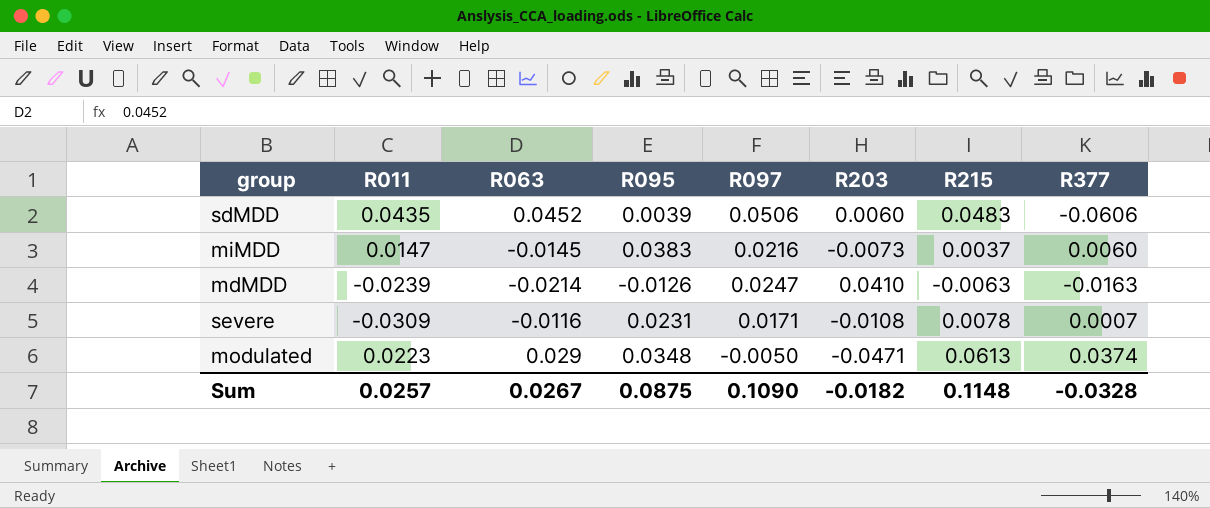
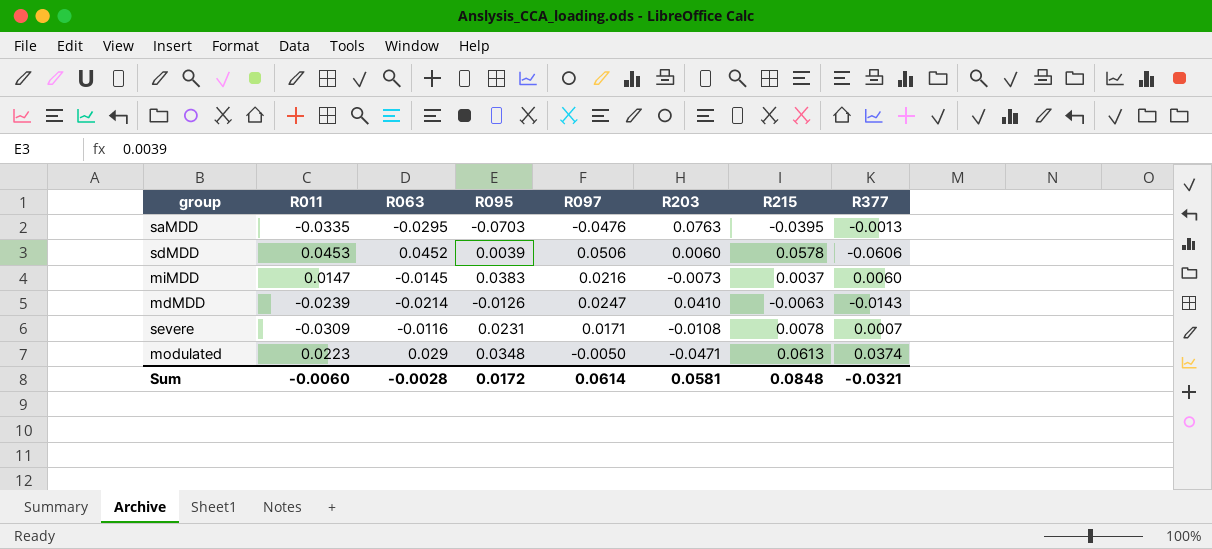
row saMDD: none -> -0.0335 | -0.0295 | -0.0703 | -0.0476 | 0.0763 | -0.0395 | -0.0013
sdMDD | R011: 0.0435 -> 0.0453
sdMDD | R215: 0.0483 -> 0.0578
mdMDD | R377: -0.0163 -> -0.0143
Sum | R011: 0.0257 -> -0.0060
Sum | R063: 0.0267 -> -0.0028
Sum | R095: 0.0875 -> 0.0172
Sum | R097: 0.1090 -> 0.0614
Sum | R203: -0.0182 -> 0.0581
Sum | R215: 0.1148 -> 0.0848
Sum | R377: -0.0328 -> -0.0321

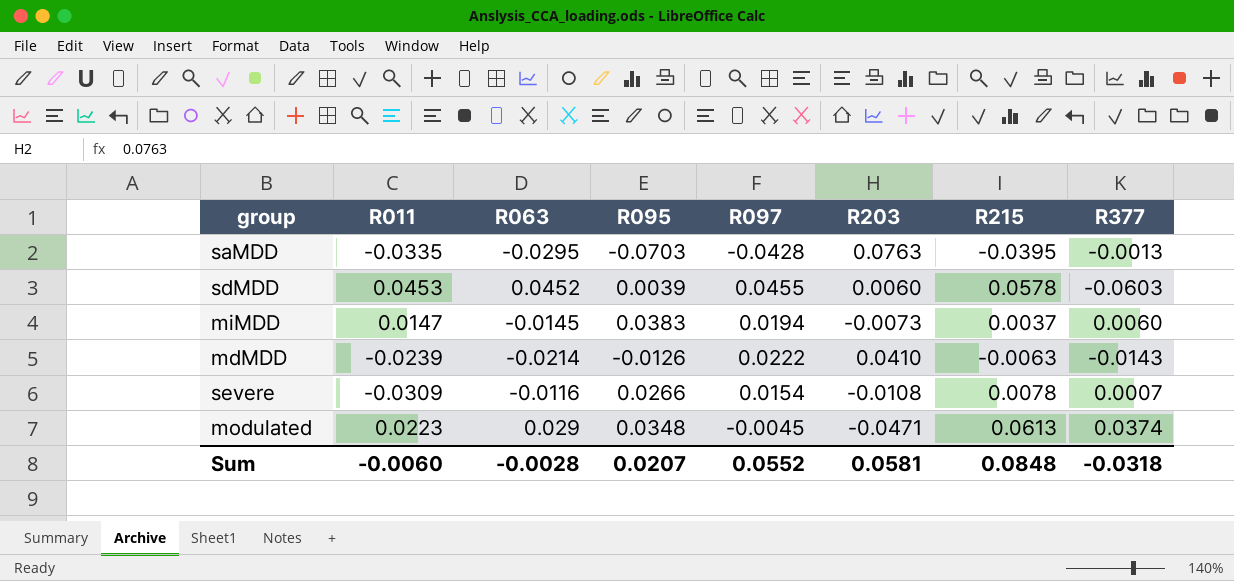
saMDD | R097: -0.0476 -> -0.0428
sdMDD | R097: 0.0506 -> 0.0455
sdMDD | R377: -0.0606 -> -0.0603
miMDD | R097: 0.0216 -> 0.0194
mdMDD | R097: 0.0247 -> 0.0222
severe | R095: 0.0231 -> 0.0266
severe | R097: 0.0171 -> 0.0154
modulated | R097: -0.0050 -> -0.0045
Sum | R095: 0.0172 -> 0.0207
Sum | R097: 0.0614 -> 0.0552
Sum | R377: -0.0321 -> -0.0318

